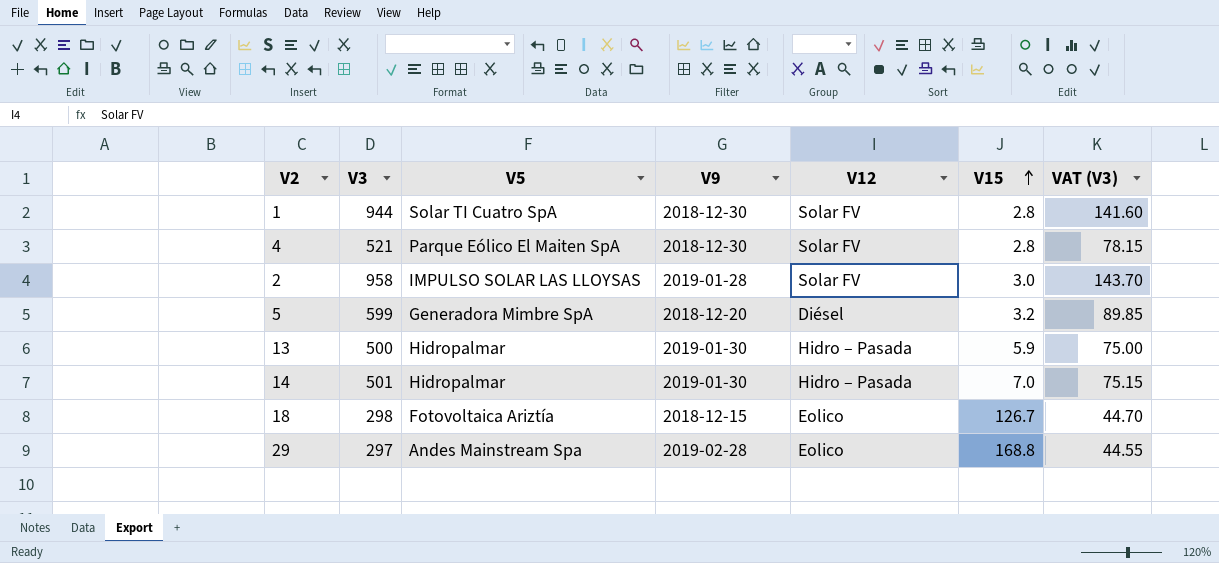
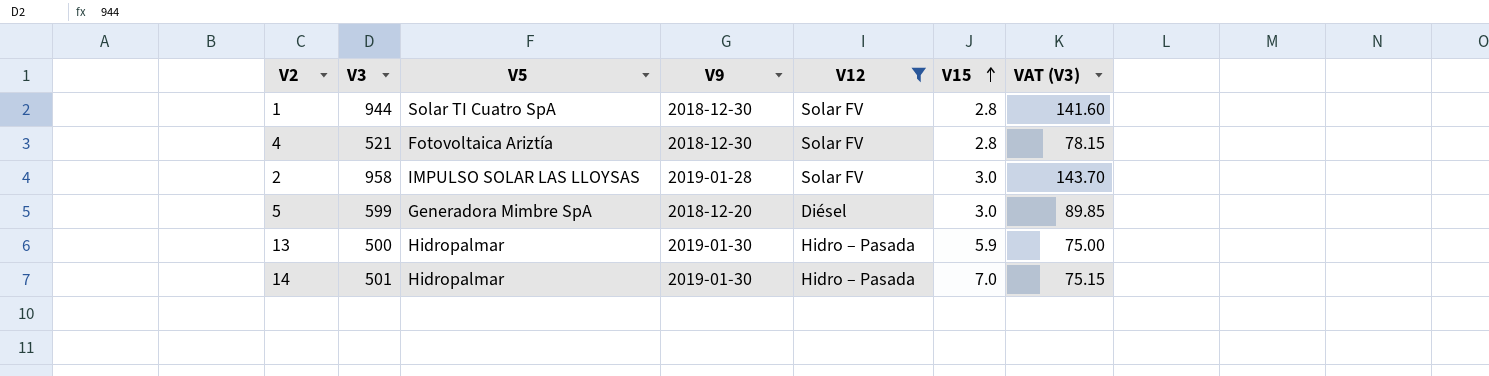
filter: none -> V12 != Eolico
4 | V5: Parque Eólico El Maiten SpA -> Fotovoltaica Ariztía
5 | V15: 3.2 -> 3.0

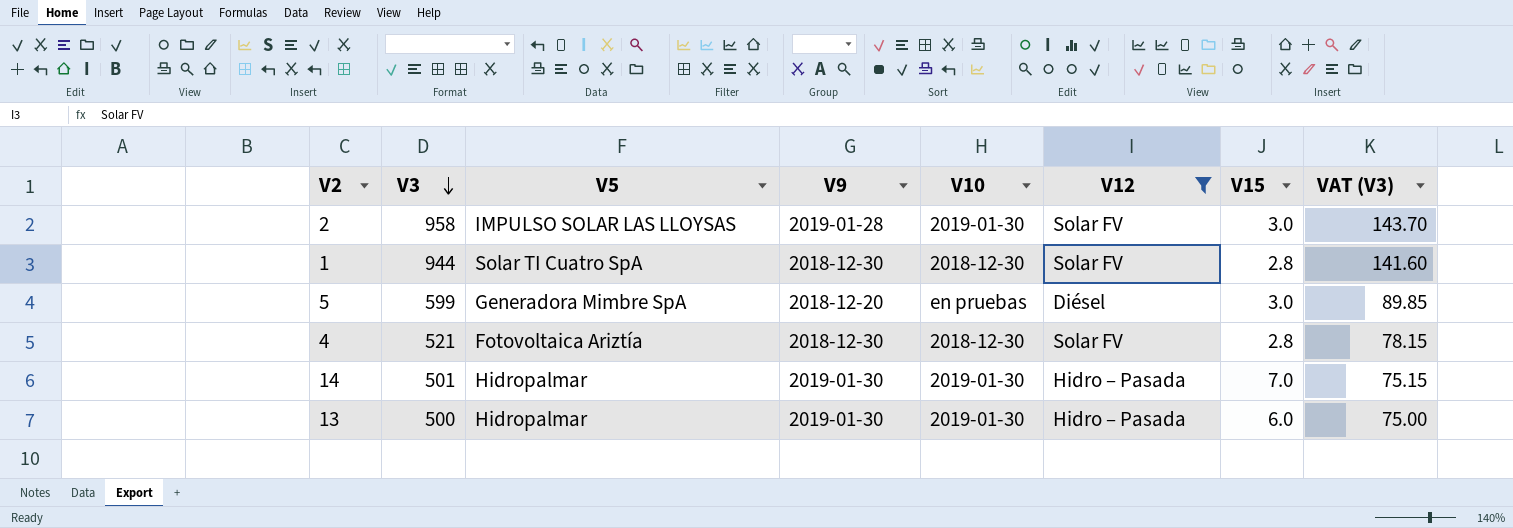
row order: V15 ascending -> V3 descending
column V10 | position: none -> 5
13 | V15: 5.9 -> 6.0

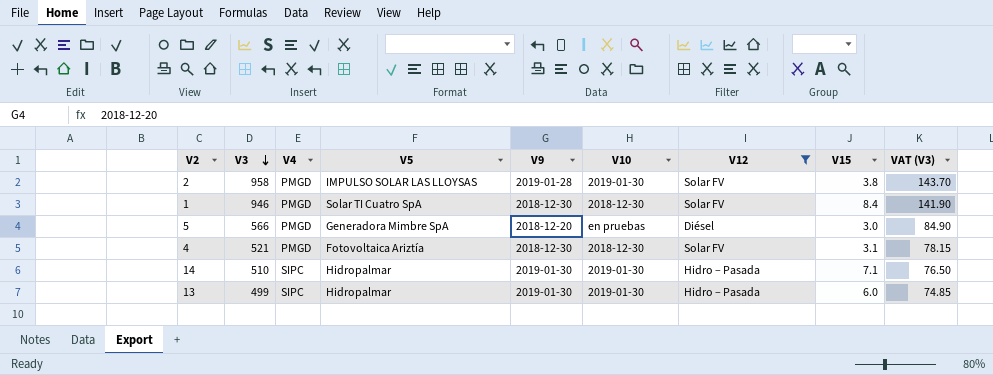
column V4 | position: none -> 3
2 | V15: 3.0 -> 3.8
1 | V3: 944 -> 946
1 | V15: 2.8 -> 8.4
1 | VAT (V3): 141.60 -> 141.90
5 | V3: 599 -> 566
5 | VAT (V3): 89.85 -> 84.90
4 | V15: 2.8 -> 3.1
14 | V3: 501 -> 510
14 | V15: 7.0 -> 7.1
14 | VAT (V3): 75.15 -> 76.50
13 | V3: 500 -> 499
13 | VAT (V3): 75.00 -> 74.85

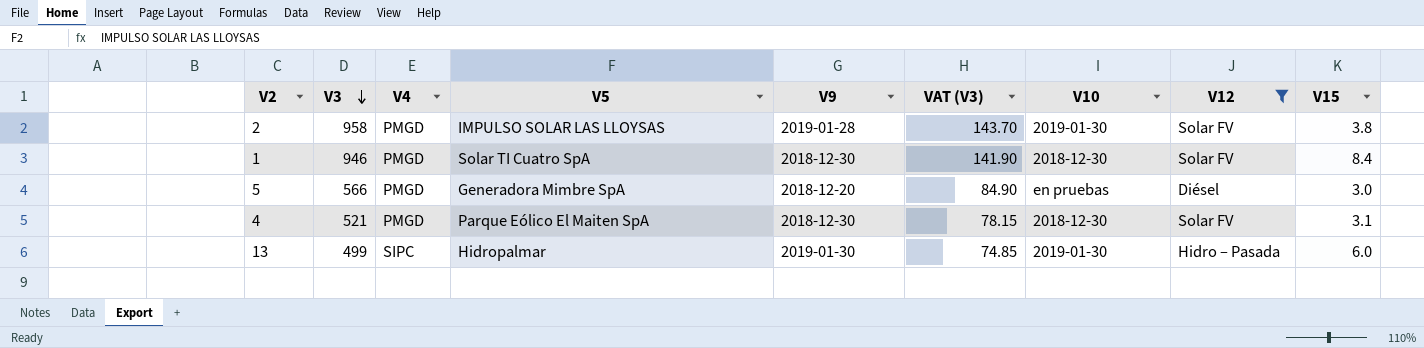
column VAT (V3) | position: 9 -> 6
row 14: 510 | SIPC | Hidropalmar | 2019-01-30 | 2019-01-30 | Hidro – Pasada | 7.1 | 76.50 -> none
4 | V5: Fotovoltaica Ariztía -> Parque Eólico El Maiten SpA

